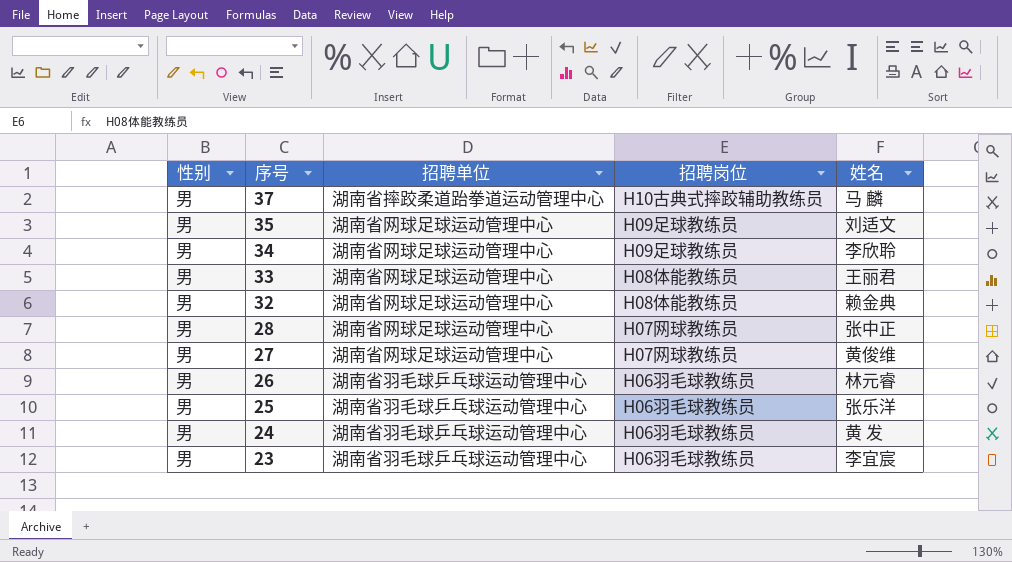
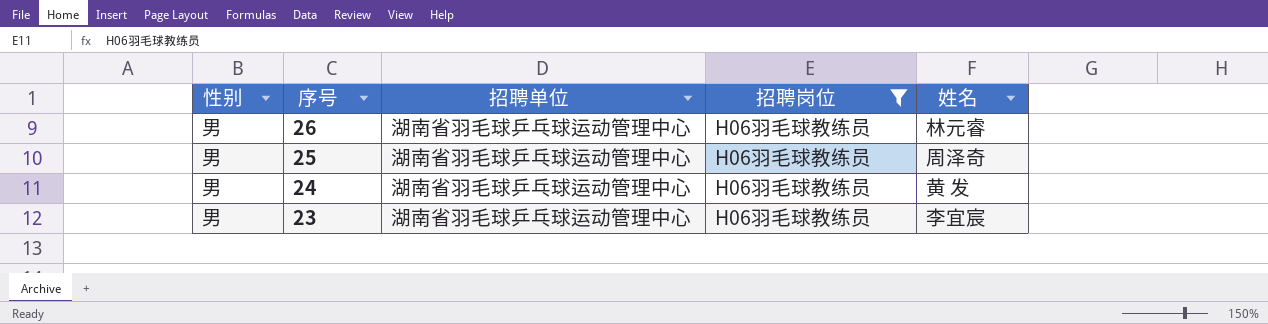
filter: none -> 招聘岗位 = H06羽毛球教练员
25 | 姓名: 张乐洋 -> 周泽奇

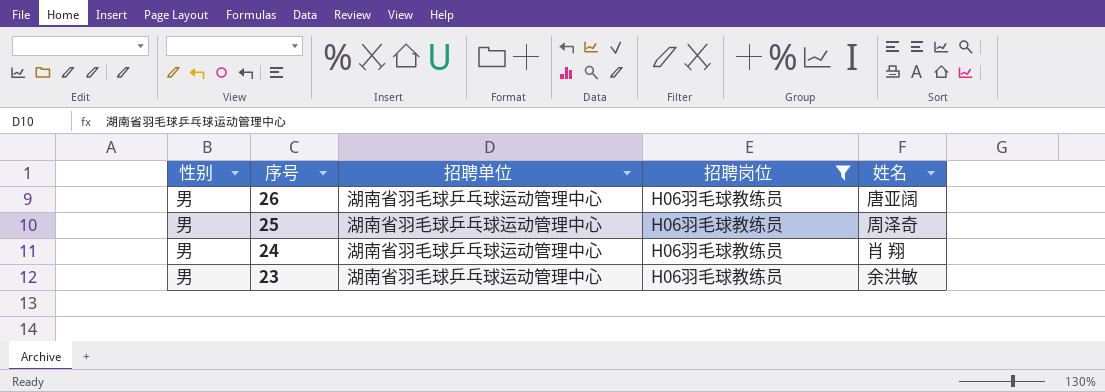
26 | 姓名: 林元睿 -> 唐亚阔
24 | 姓名: 黄 发 -> 肖 翔
23 | 姓名: 李宜宸 -> 余洪敏

